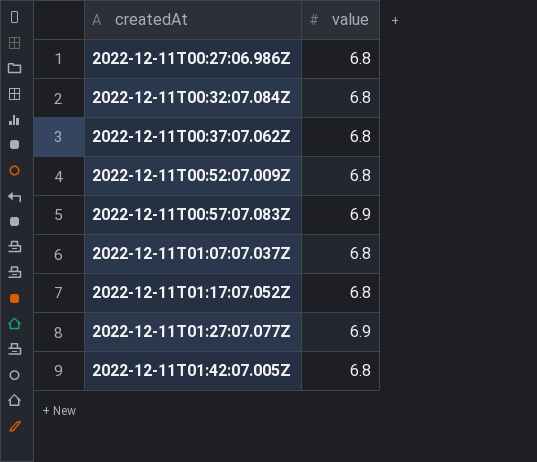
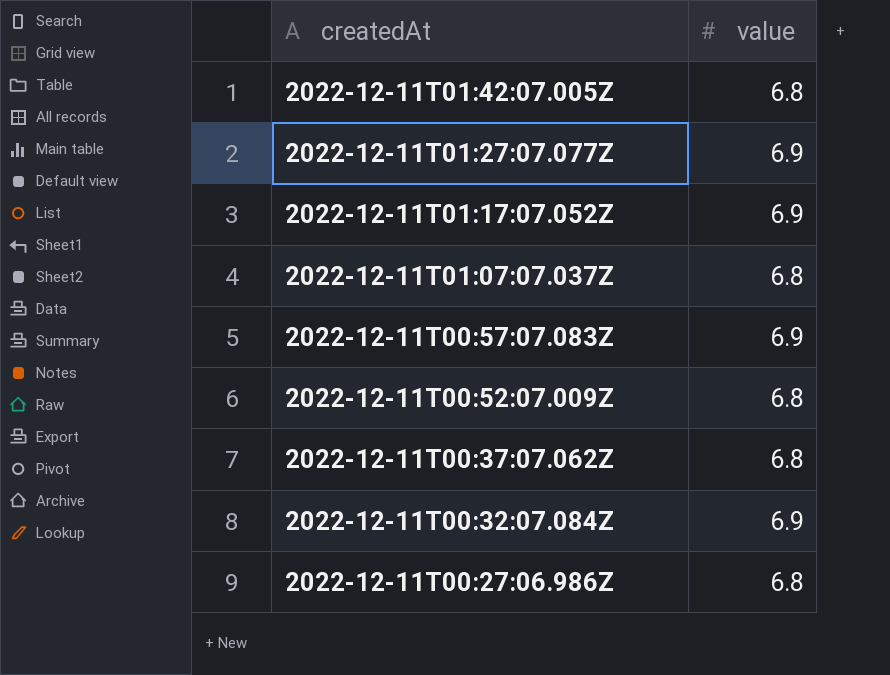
row order: createdAt ascending -> createdAt descending
2022-12-11T01:17:07.052Z | value: 6.8 -> 6.9
2022-12-11T00:32:07.084Z | value: 6.8 -> 6.9

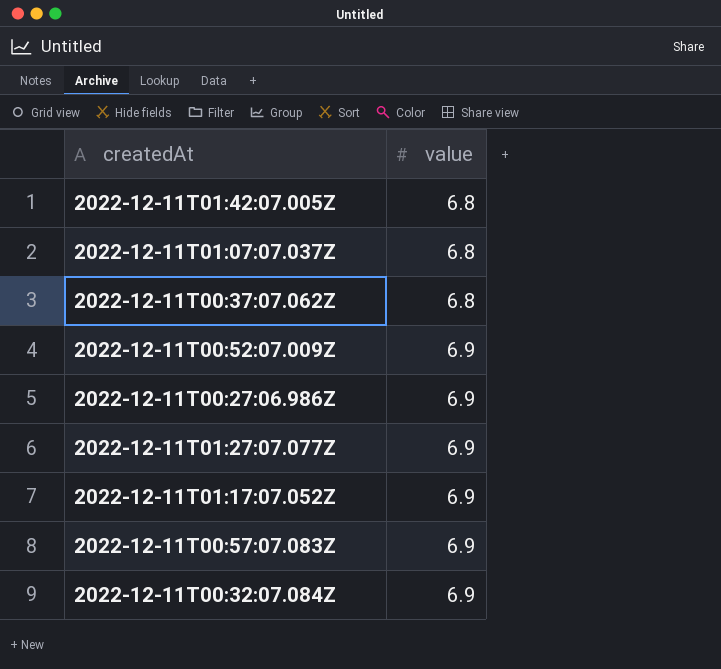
row order: createdAt descending -> value ascending
2022-12-11T00:52:07.009Z | value: 6.8 -> 6.9
2022-12-11T00:27:06.986Z | value: 6.8 -> 6.9

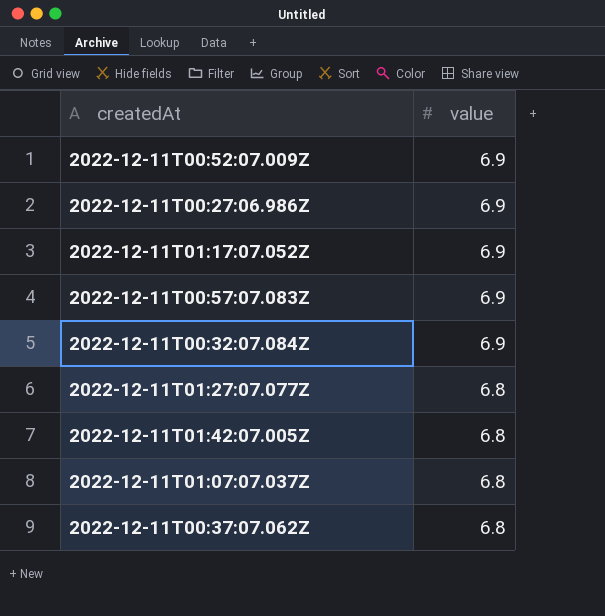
row order: value ascending -> value descending
2022-12-11T01:27:07.077Z | value: 6.9 -> 6.8

